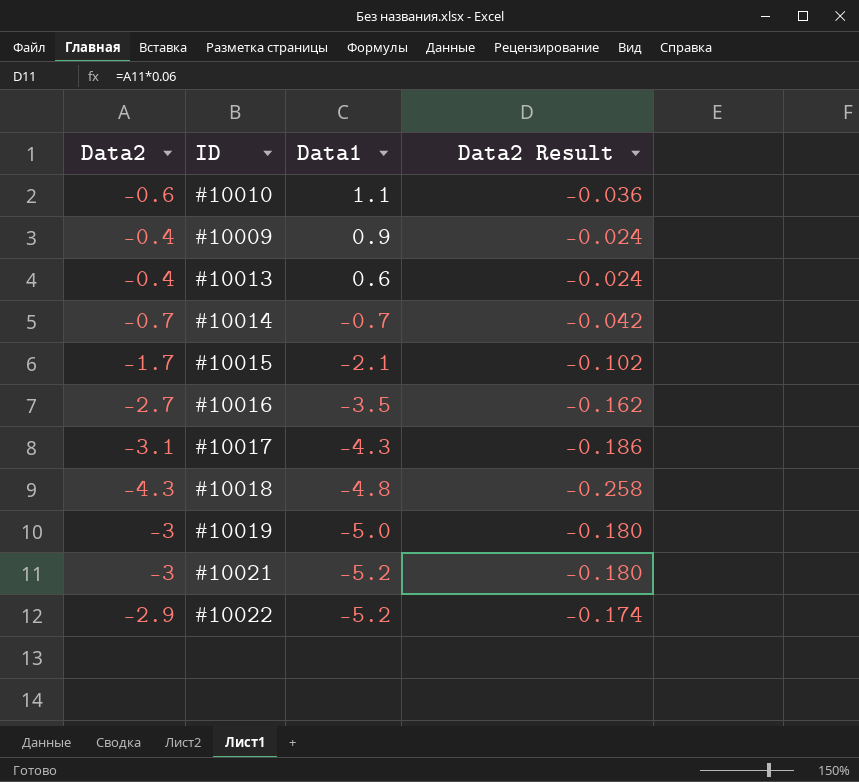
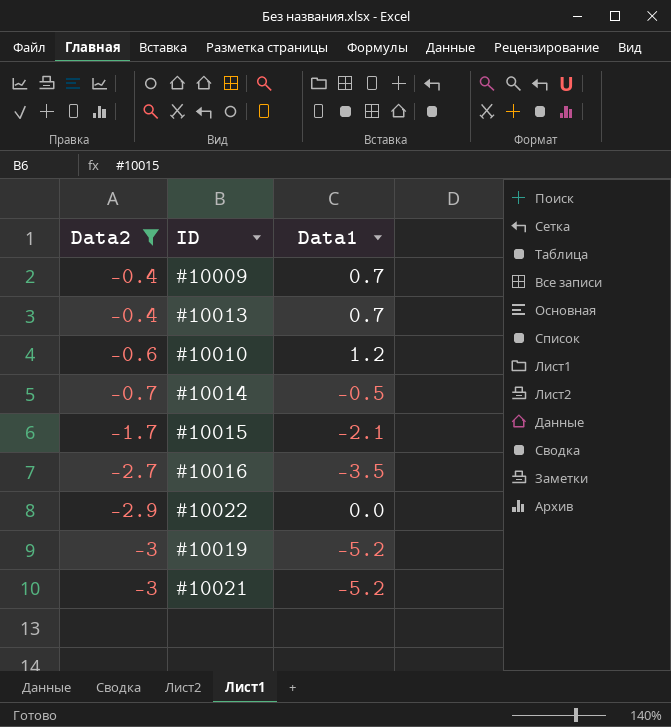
filter: none -> Data2 >= -3
row order: Data1 descending -> Data2 descending
column Data2 Result | formula: [Data2] * 0.06 -> none
#10009 | Data1: 0.9 -> 0.7
#10013 | Data1: 0.6 -> 0.7
#10010 | Data1: 1.1 -> 1.2
#10014 | Data1: -0.7 -> -0.5
#10022 | Data1: -5.2 -> 0.0
#10019 | Data1: -5.0 -> -5.2

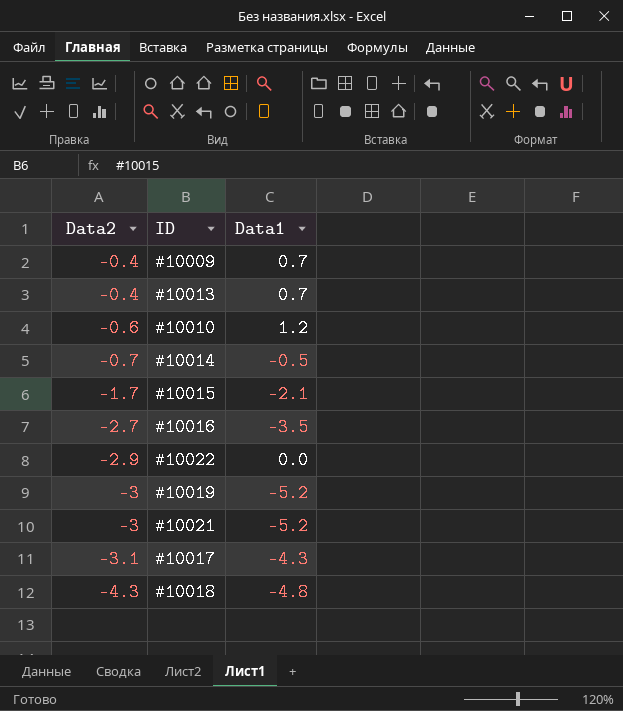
filter: Data2 >= -3 -> none

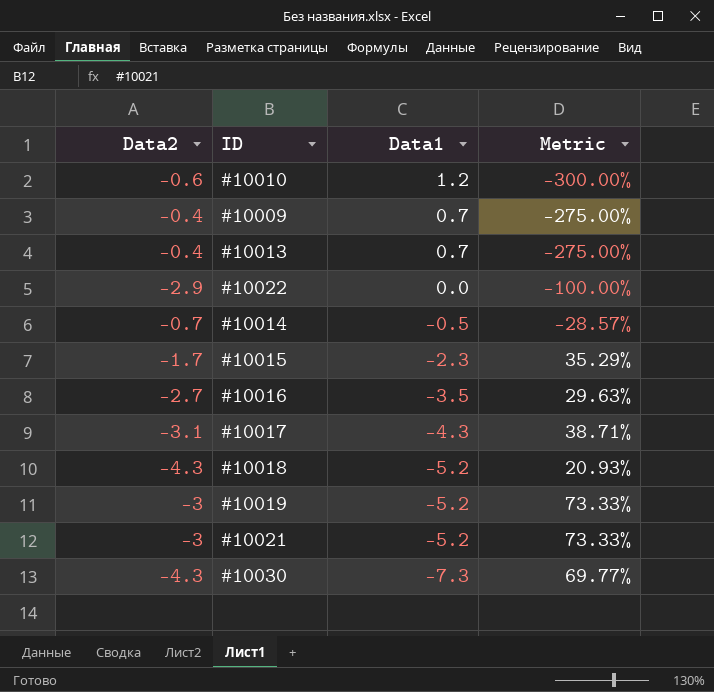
row order: Data2 descending -> Data1 descending
column Metric | formula: none -> ([Data1] - [Data2]) / [Data2]
#10015 | Data1: -2.1 -> -2.3
#10018 | Data1: -4.8 -> -5.2
row #10030: none -> -4.3 | -7.3 | 69.77%

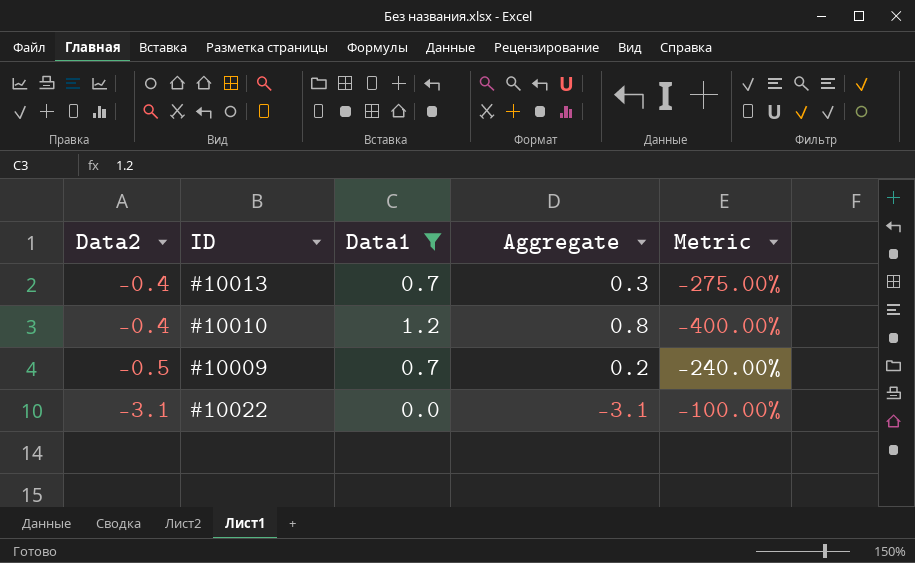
filter: none -> Data1 >= 0.0
row order: Data1 descending -> Data2 descending
column Aggregate | formula: none -> [Data2] + [Data1]
#10010 | Data2: -0.6 -> -0.4
#10010 | Metric: -300.00% -> -400.00%
#10009 | Data2: -0.4 -> -0.5
#10009 | Metric: -275.00% -> -240.00%
#10022 | Data2: -2.9 -> -3.1

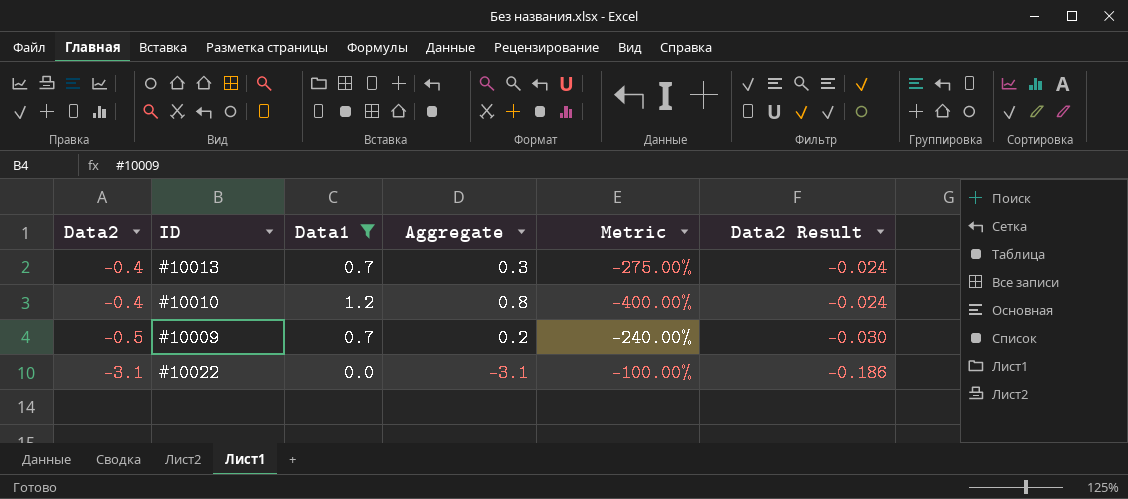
column Data2 Result | formula: none -> [Data2] * 0.06

